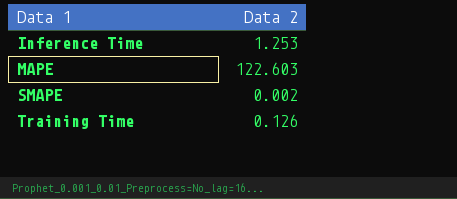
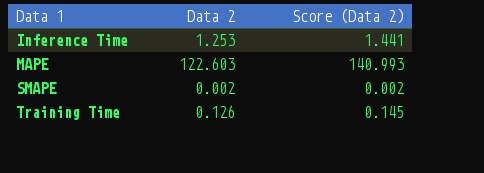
column Score (Data 2) | formula: none -> [Data 2] * 1.15

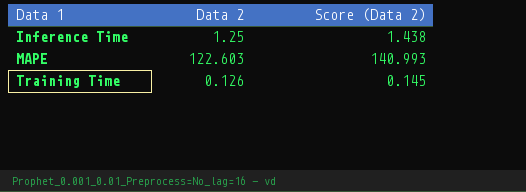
row SMAPE: 0.002 | 0.002 -> none
Inference Time | Data 2: 1.253 -> 1.25
Inference Time | Score (Data 2): 1.441 -> 1.438

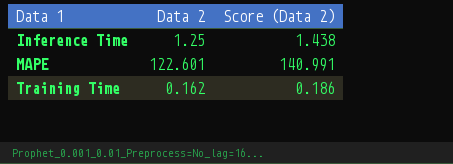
MAPE | Data 2: 122.603 -> 122.601
MAPE | Score (Data 2): 140.993 -> 140.991
Training Time | Data 2: 0.126 -> 0.162
Training Time | Score (Data 2): 0.145 -> 0.186

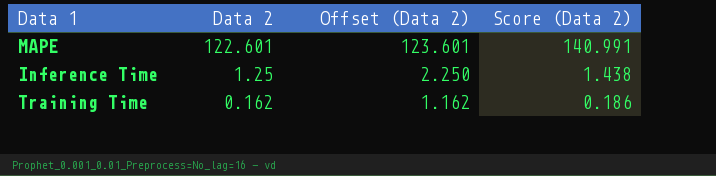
row order: Data 1 ascending -> Data 2 descending
column Offset (Data 2) | formula: none -> [Data 2] + 1

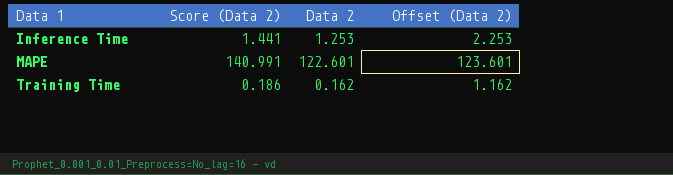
row order: Data 2 descending -> Data 1 ascending
column Score (Data 2) | position: 4 -> 2
Inference Time | Score (Data 2): 1.438 -> 1.441
Inference Time | Data 2: 1.25 -> 1.253
Inference Time | Offset (Data 2): 2.250 -> 2.253

